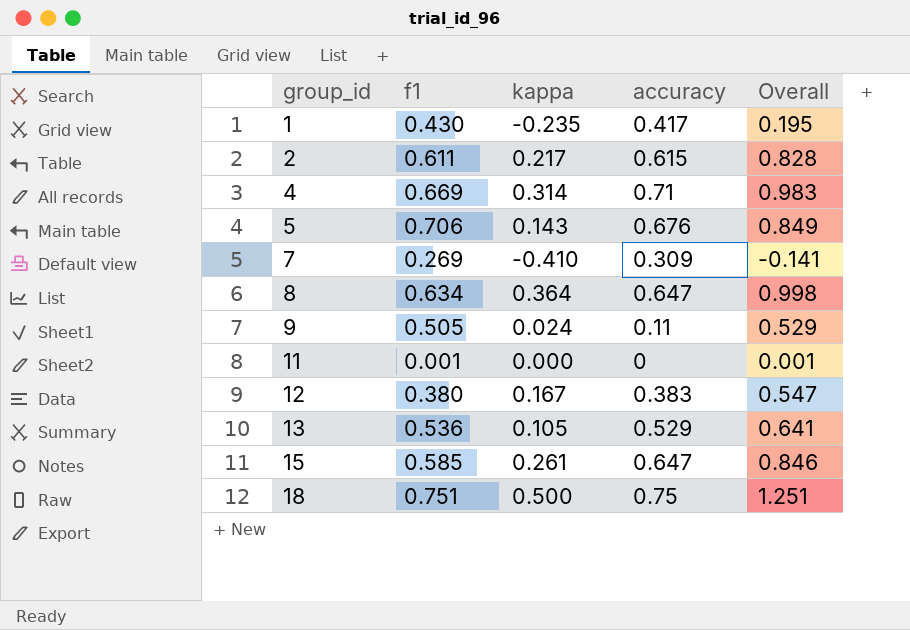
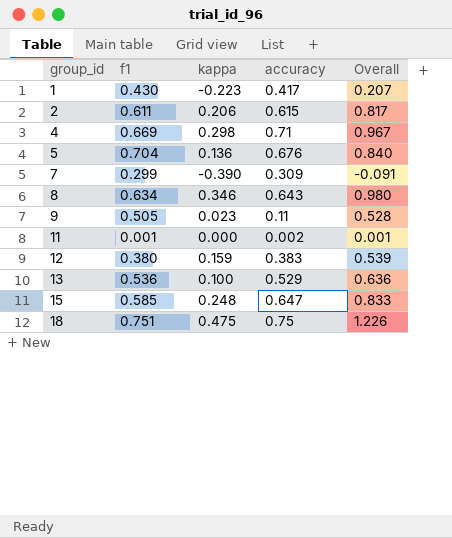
1 | kappa: -0.235 -> -0.223
1 | Overall: 0.195 -> 0.207
2 | kappa: 0.217 -> 0.206
2 | Overall: 0.828 -> 0.817
4 | kappa: 0.314 -> 0.298
4 | Overall: 0.983 -> 0.967
5 | f1: 0.706 -> 0.704
5 | kappa: 0.143 -> 0.136
5 | Overall: 0.849 -> 0.840
7 | f1: 0.269 -> 0.299
7 | kappa: -0.410 -> -0.390
7 | Overall: -0.141 -> -0.091
8 | kappa: 0.364 -> 0.346
8 | accuracy: 0.647 -> 0.643
8 | Overall: 0.998 -> 0.980
9 | kappa: 0.024 -> 0.023
9 | Overall: 0.529 -> 0.528
11 | accuracy: 0 -> 0.002
12 | kappa: 0.167 -> 0.159
12 | Overall: 0.547 -> 0.539
13 | kappa: 0.105 -> 0.100
13 | Overall: 0.641 -> 0.636
15 | kappa: 0.261 -> 0.248
15 | Overall: 0.846 -> 0.833
18 | kappa: 0.500 -> 0.475
18 | Overall: 1.251 -> 1.226

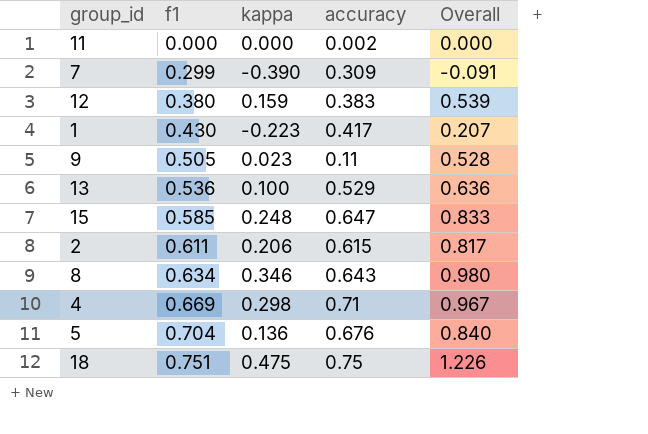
row order: group_id ascending -> f1 ascending
11 | f1: 0.001 -> 0.000
11 | Overall: 0.001 -> 0.000

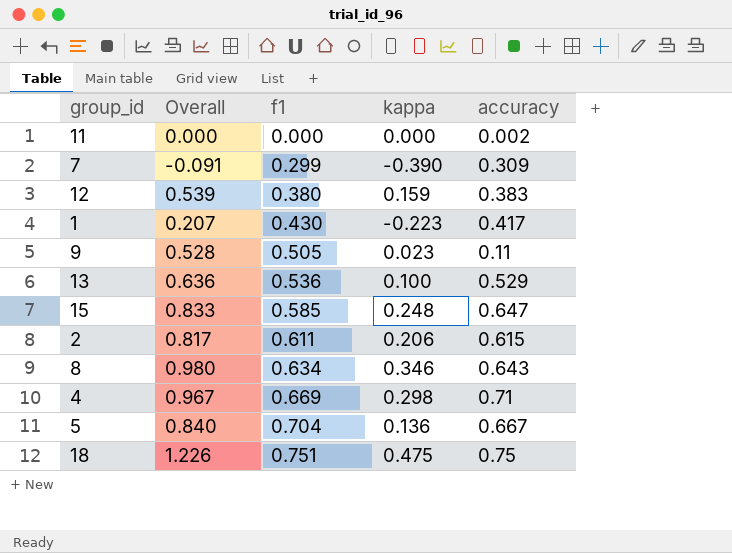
column Overall | position: 5 -> 2
5 | accuracy: 0.676 -> 0.667

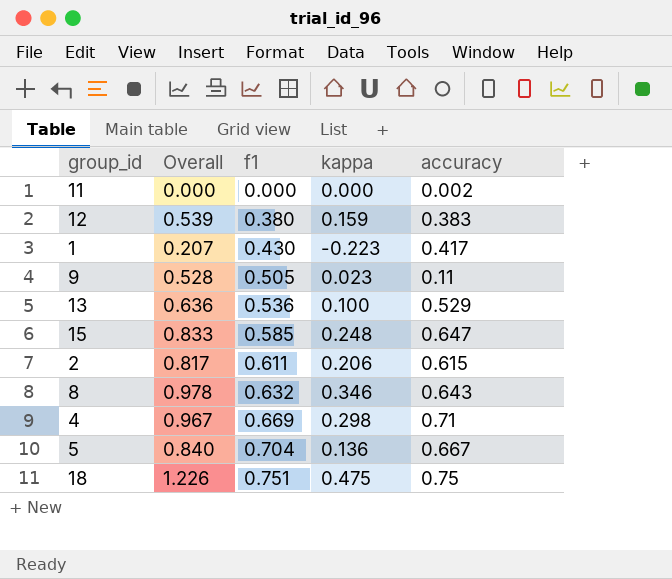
row 7: -0.091 | 0.299 | -0.390 | 0.309 -> none
8 | Overall: 0.980 -> 0.978
8 | f1: 0.634 -> 0.632

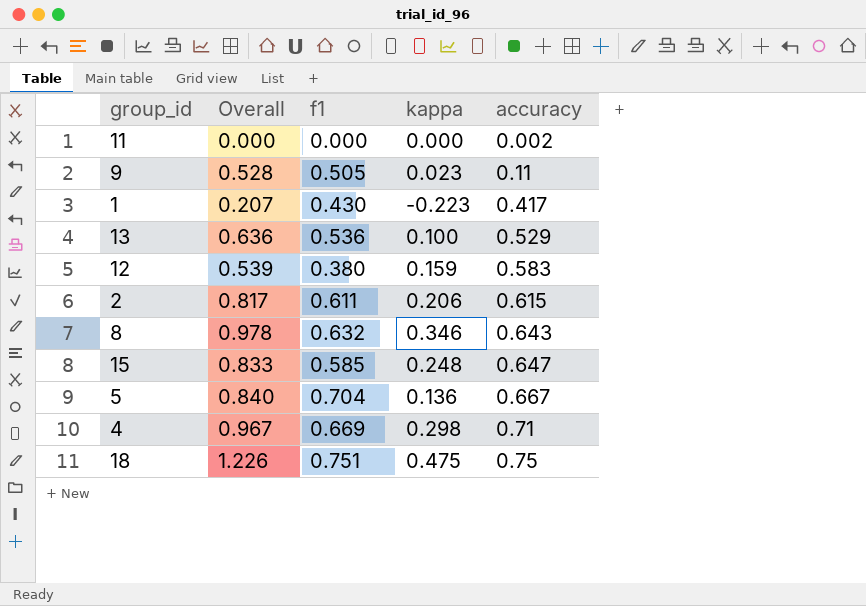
row order: f1 ascending -> accuracy ascending
12 | accuracy: 0.383 -> 0.583

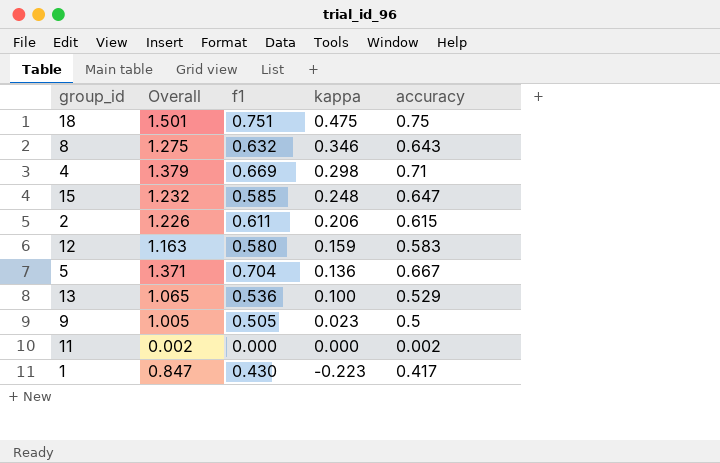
row order: accuracy ascending -> kappa descending
column Overall | formula: [f1] + [kappa] -> [f1] + [accuracy]
12 | f1: 0.380 -> 0.580
9 | accuracy: 0.11 -> 0.5

